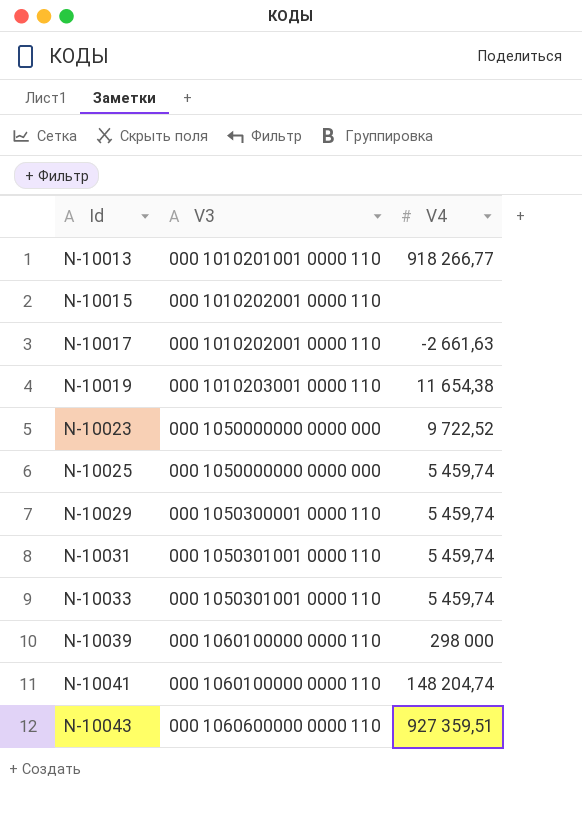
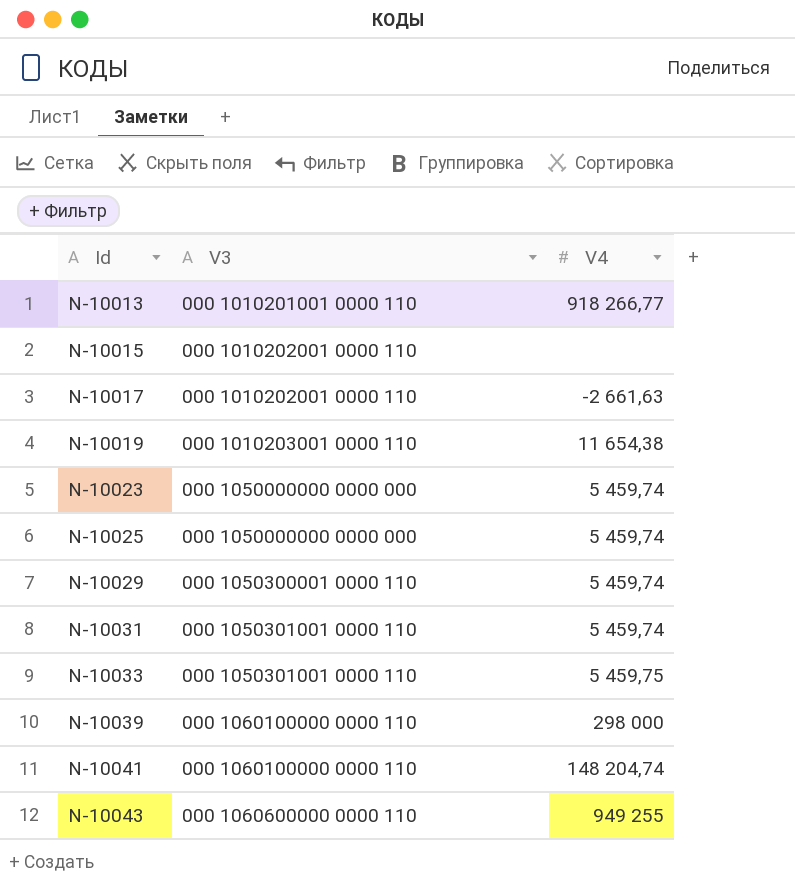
N-10023 | V4: 9 722,52 -> 5 459,74
N-10033 | V4: 5 459,74 -> 5 459,75
N-10043 | V4: 927 359,51 -> 949 255

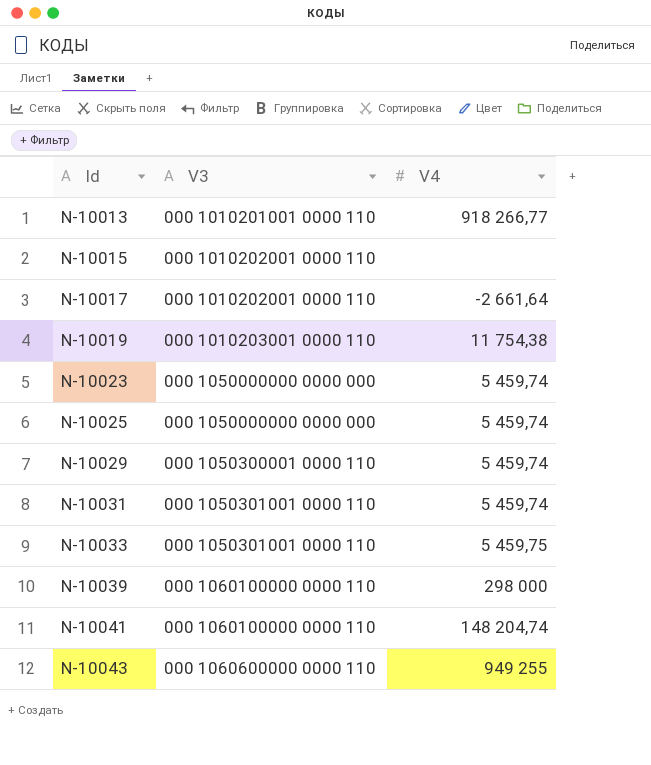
N-10017 | V4: -2 661,63 -> -2 661,64
N-10019 | V4: 11 654,38 -> 11 754,38

